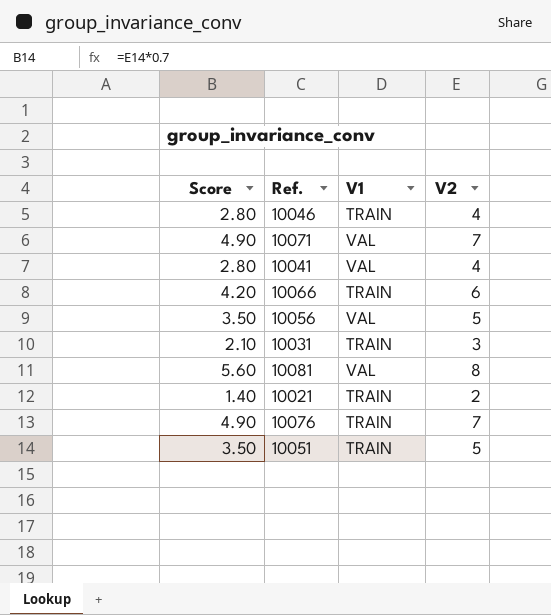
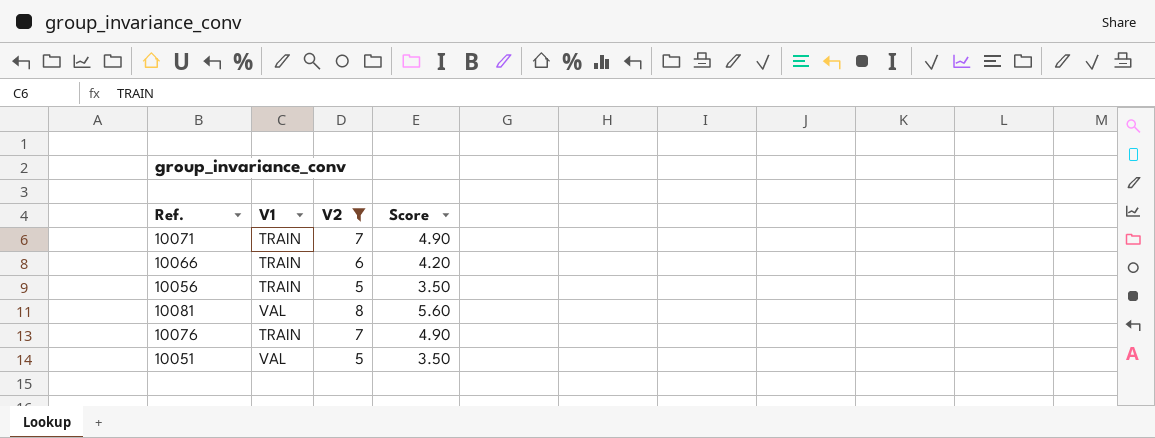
filter: none -> V2 >= 5
column Score | position: 1 -> 4
10071 | V1: VAL -> TRAIN
10056 | V1: VAL -> TRAIN
10051 | V1: TRAIN -> VAL

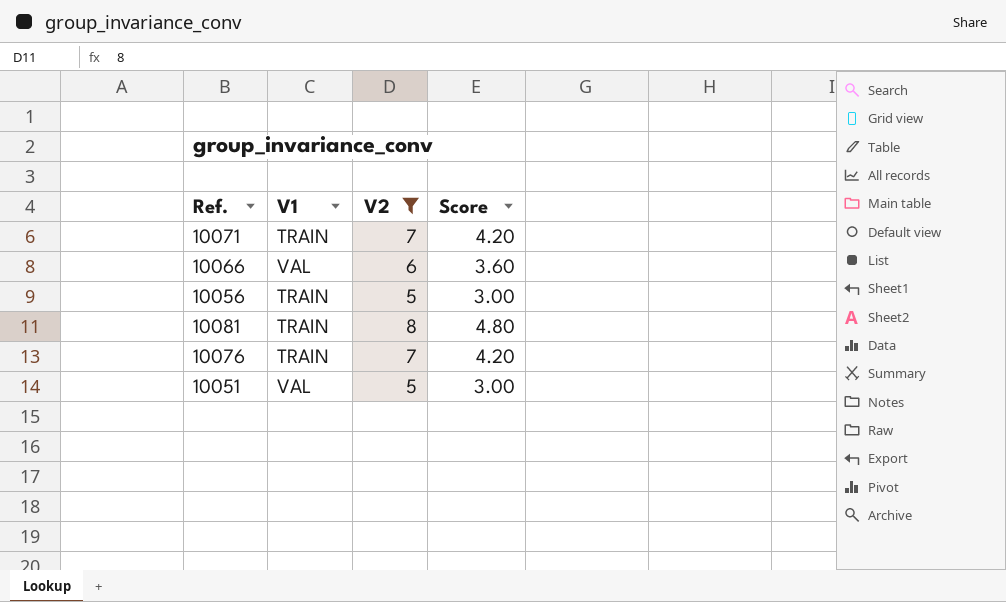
column Score | formula: [V2] * 0.7 -> [V2] * 0.6
10066 | V1: TRAIN -> VAL
10081 | V1: VAL -> TRAIN

